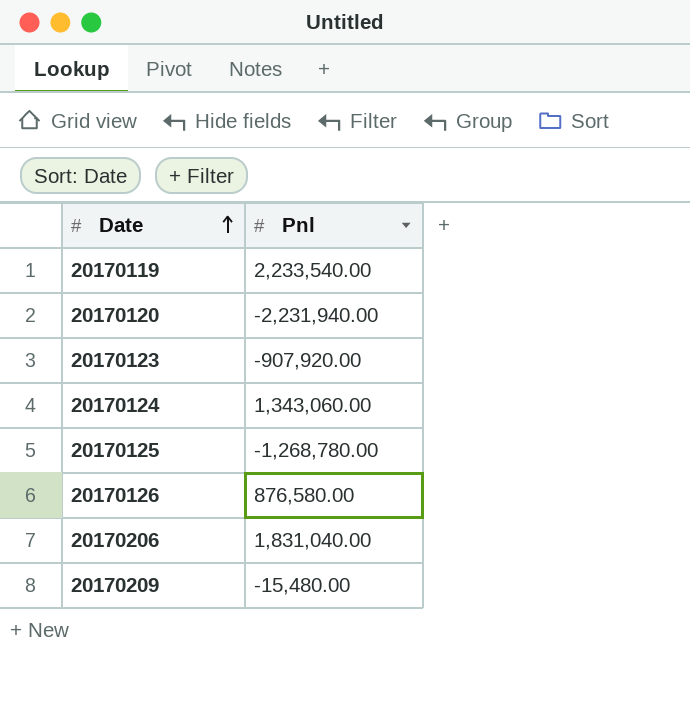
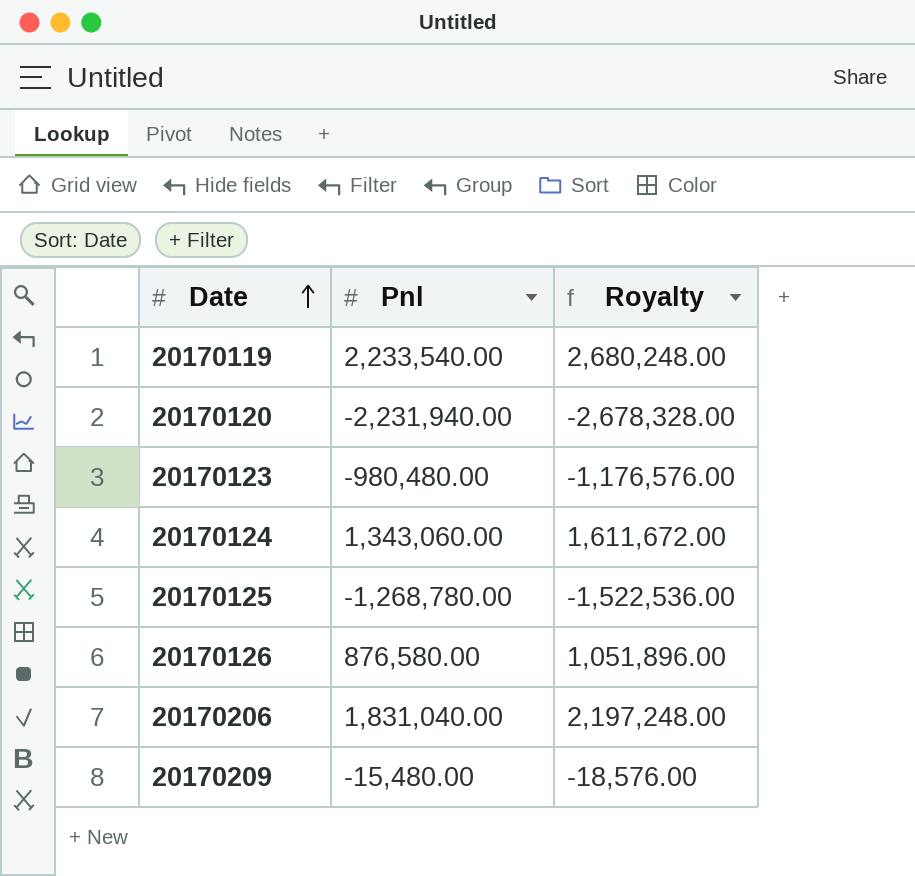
column Royalty | formula: none -> [Pnl] * 1.2
20170123 | Pnl: -907,920.00 -> -980,480.00

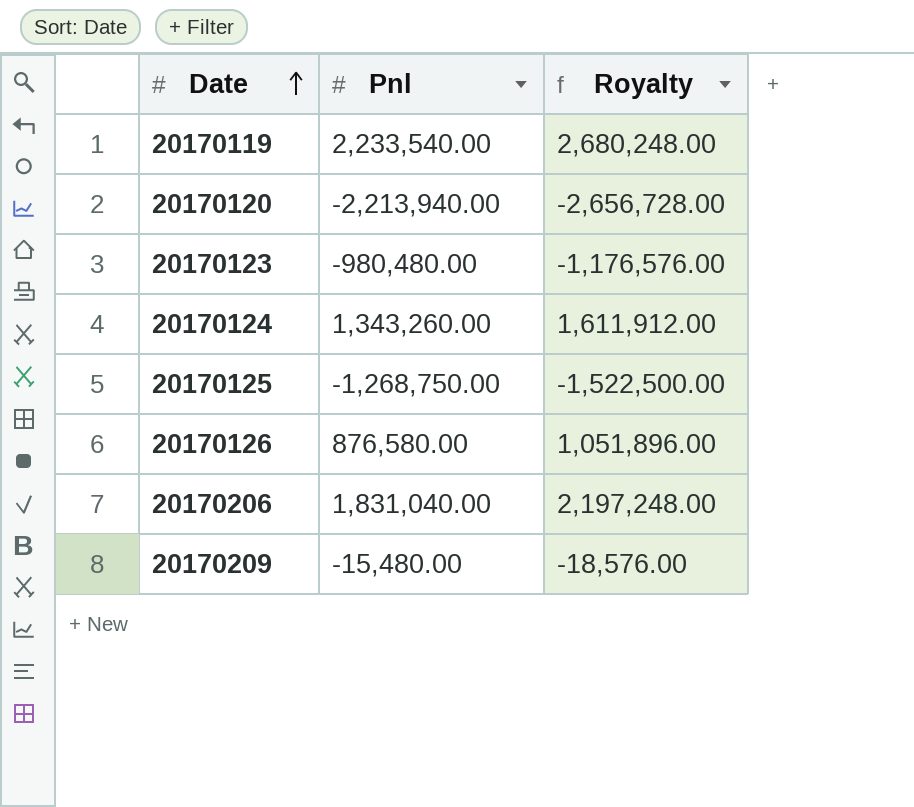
20170120 | Pnl: -2,231,940.00 -> -2,213,940.00
20170120 | Royalty: -2,678,328.00 -> -2,656,728.00
20170124 | Pnl: 1,343,060.00 -> 1,343,260.00
20170124 | Royalty: 1,611,672.00 -> 1,611,912.00
20170125 | Pnl: -1,268,780.00 -> -1,268,750.00
20170125 | Royalty: -1,522,536.00 -> -1,522,500.00

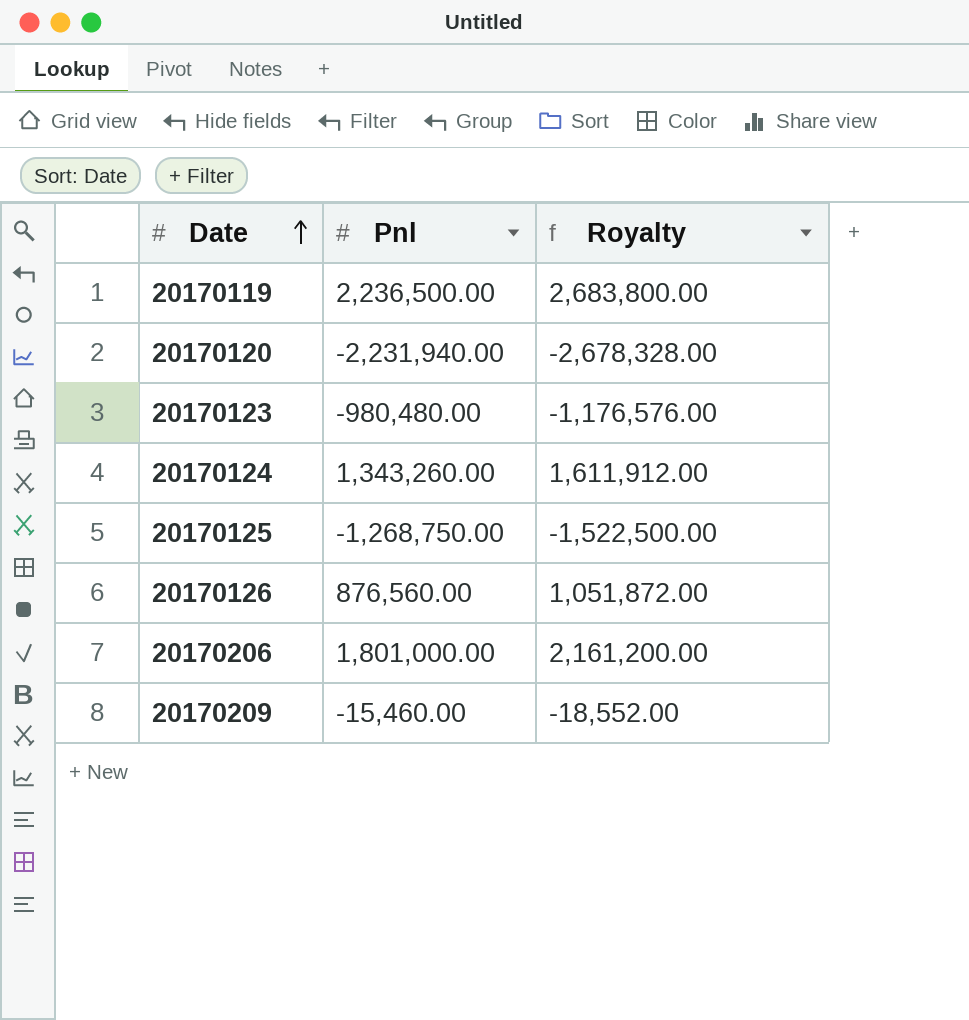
20170119 | Pnl: 2,233,540.00 -> 2,236,500.00
20170119 | Royalty: 2,680,248.00 -> 2,683,800.00
20170120 | Pnl: -2,213,940.00 -> -2,231,940.00
20170120 | Royalty: -2,656,728.00 -> -2,678,328.00
20170126 | Pnl: 876,580.00 -> 876,560.00
20170126 | Royalty: 1,051,896.00 -> 1,051,872.00
20170206 | Pnl: 1,831,040.00 -> 1,801,000.00
20170206 | Royalty: 2,197,248.00 -> 2,161,200.00
20170209 | Pnl: -15,480.00 -> -15,460.00
20170209 | Royalty: -18,576.00 -> -18,552.00

